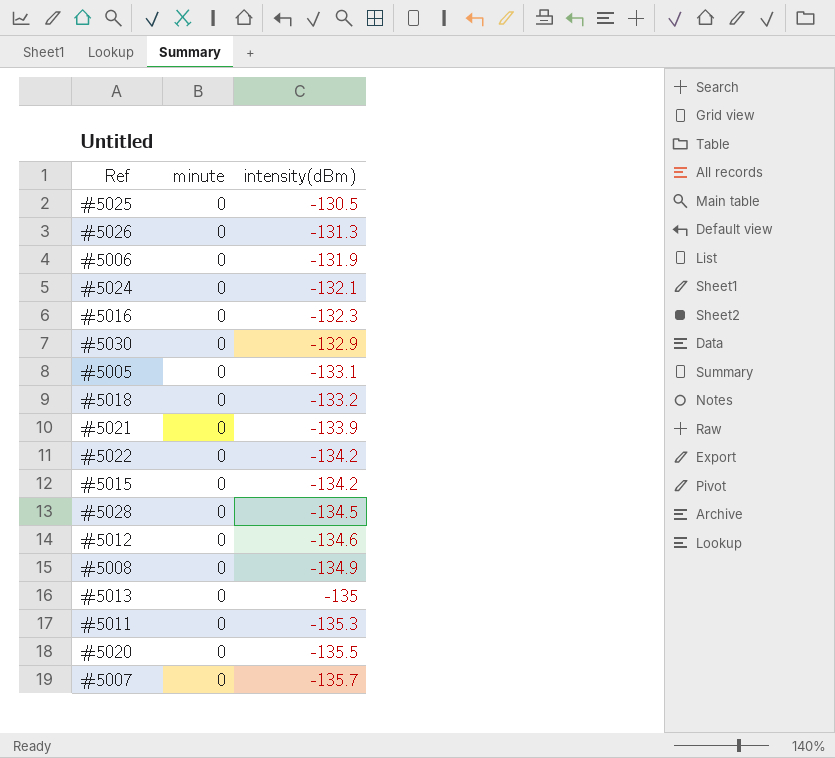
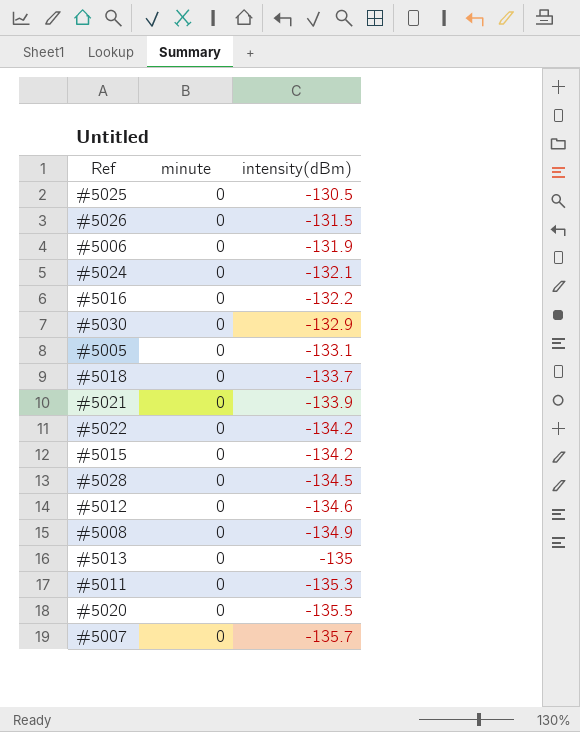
#5026 | intensity(dBm): -131.3 -> -131.5
#5016 | intensity(dBm): -132.3 -> -132.2
#5018 | intensity(dBm): -133.2 -> -133.7

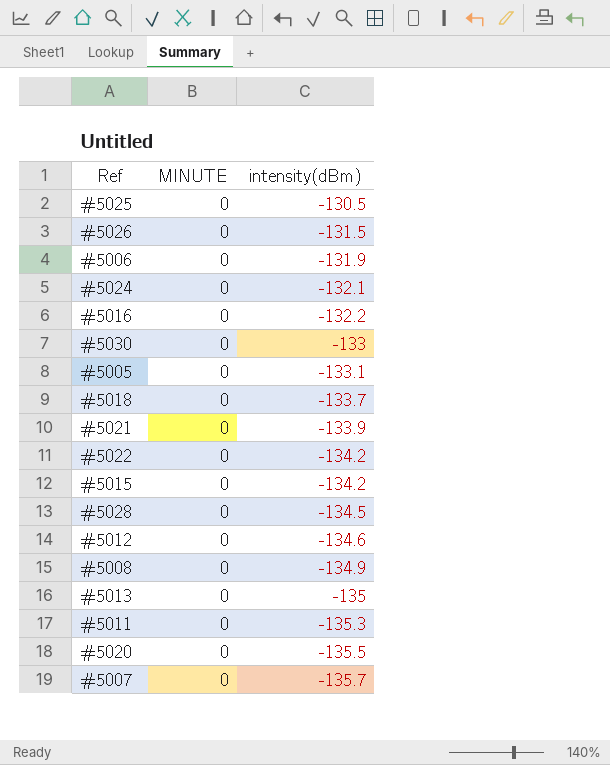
column name: minute -> MINUTE
#5030 | intensity(dBm): -132.9 -> -133

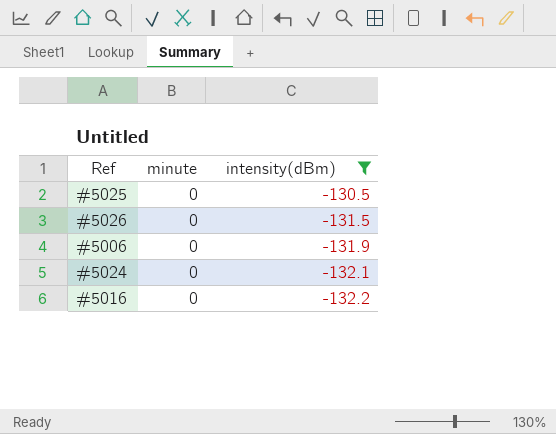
filter: none -> intensity(dBm) >= -132.2
column name: MINUTE -> minute

